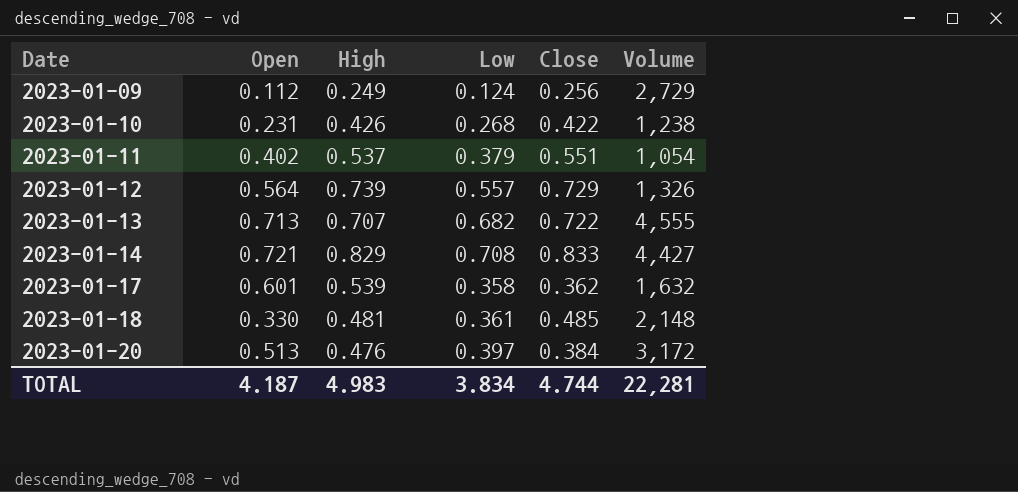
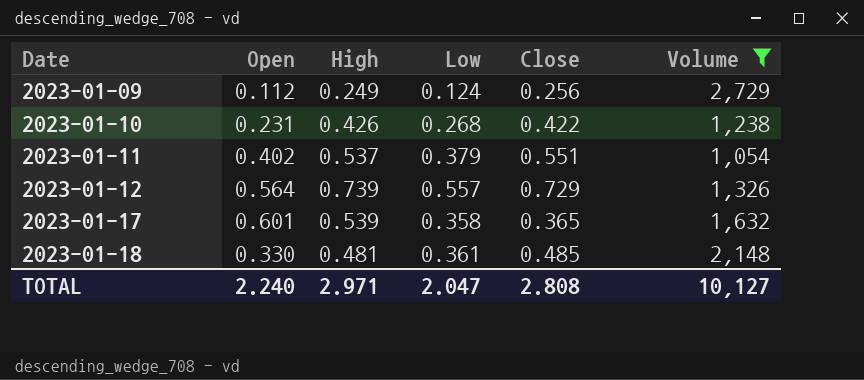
filter: none -> Volume <= 2,729
2023-01-17 | Close: 0.362 -> 0.365
TOTAL | Open: 4.187 -> 2.240
TOTAL | High: 4.983 -> 2.971
TOTAL | Low: 3.834 -> 2.047
TOTAL | Close: 4.744 -> 2.808
TOTAL | Volume: 22,281 -> 10,127

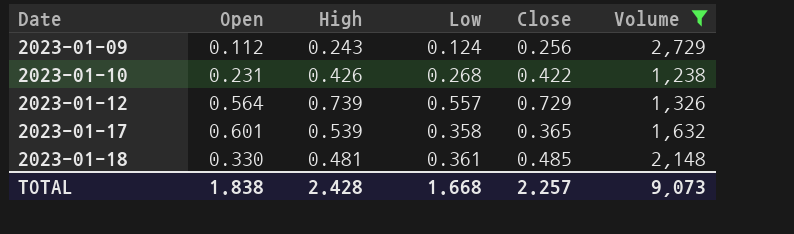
row 2023-01-11: 0.402 | 0.537 | 0.379 | 0.551 | 1,054 -> none
2023-01-09 | High: 0.249 -> 0.243
TOTAL | Open: 2.240 -> 1.838
TOTAL | High: 2.971 -> 2.428
TOTAL | Low: 2.047 -> 1.668
TOTAL | Close: 2.808 -> 2.257
TOTAL | Volume: 10,127 -> 9,073

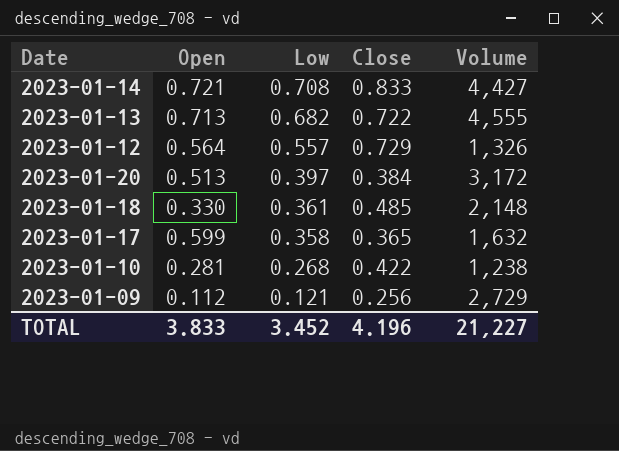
filter: Volume <= 2,729 -> none
row order: Date ascending -> Low descending
column High | position: 3 -> none
2023-01-17 | Open: 0.601 -> 0.599
2023-01-10 | Open: 0.231 -> 0.281
2023-01-09 | Low: 0.124 -> 0.121
TOTAL | Open: 1.838 -> 3.833
TOTAL | Low: 1.668 -> 3.452
TOTAL | Close: 2.257 -> 4.196
TOTAL | Volume: 9,073 -> 21,227

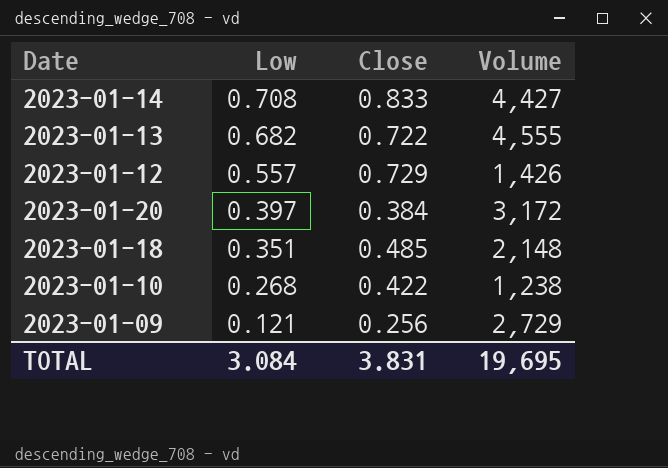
column Open | position: 2 -> none
row 2023-01-17: 0.599 | 0.358 | 0.365 | 1,632 -> none
2023-01-12 | Volume: 1,326 -> 1,426
2023-01-18 | Low: 0.361 -> 0.351
TOTAL | Low: 3.452 -> 3.084
TOTAL | Close: 4.196 -> 3.831
TOTAL | Volume: 21,227 -> 19,695

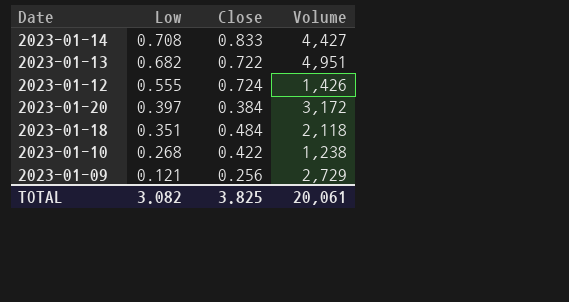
2023-01-13 | Volume: 4,555 -> 4,951
2023-01-12 | Low: 0.557 -> 0.555
2023-01-12 | Close: 0.729 -> 0.724
2023-01-18 | Close: 0.485 -> 0.484
2023-01-18 | Volume: 2,148 -> 2,118
TOTAL | Low: 3.084 -> 3.082
TOTAL | Close: 3.831 -> 3.825
TOTAL | Volume: 19,695 -> 20,061

